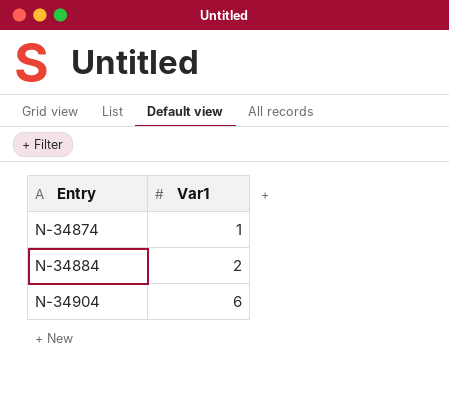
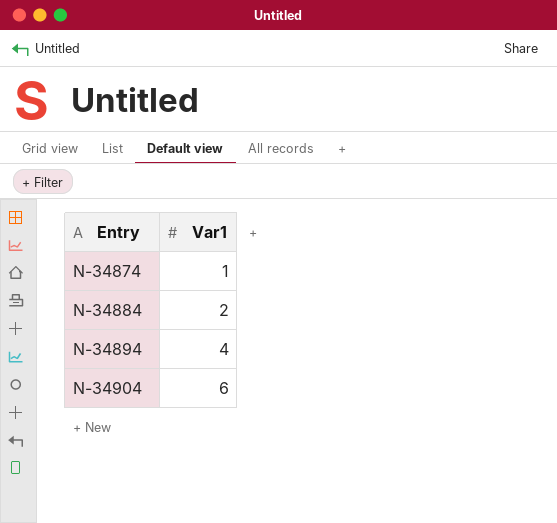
row N-34894: none -> 4

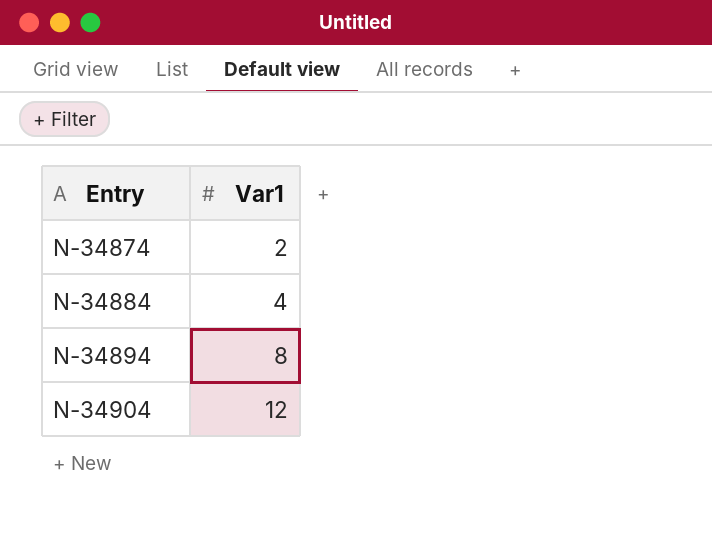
N-34874 | Var1: 1 -> 2
N-34884 | Var1: 2 -> 4
N-34894 | Var1: 4 -> 8
N-34904 | Var1: 6 -> 12

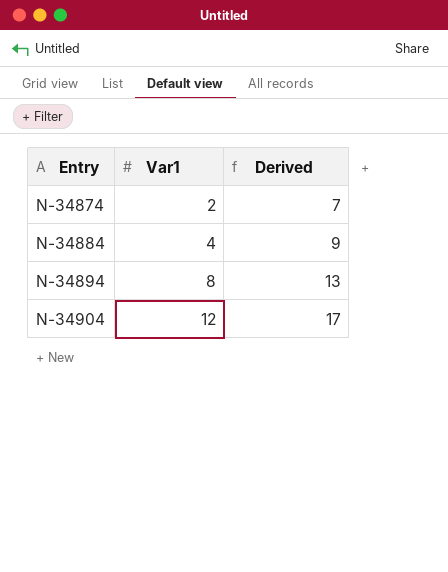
column Derived | formula: none -> [Var1] + 5

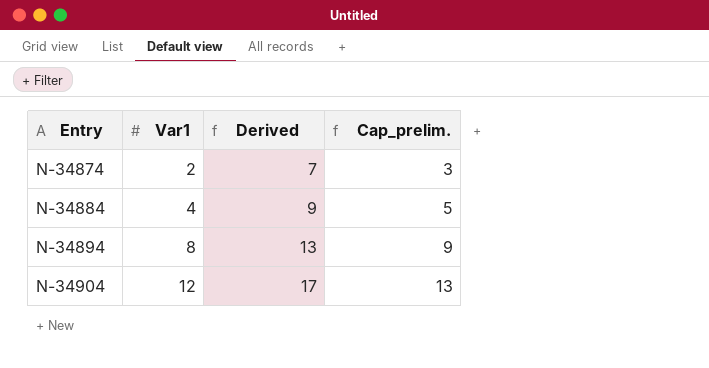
column Cap_prelim. | formula: none -> [Var1] + 1

